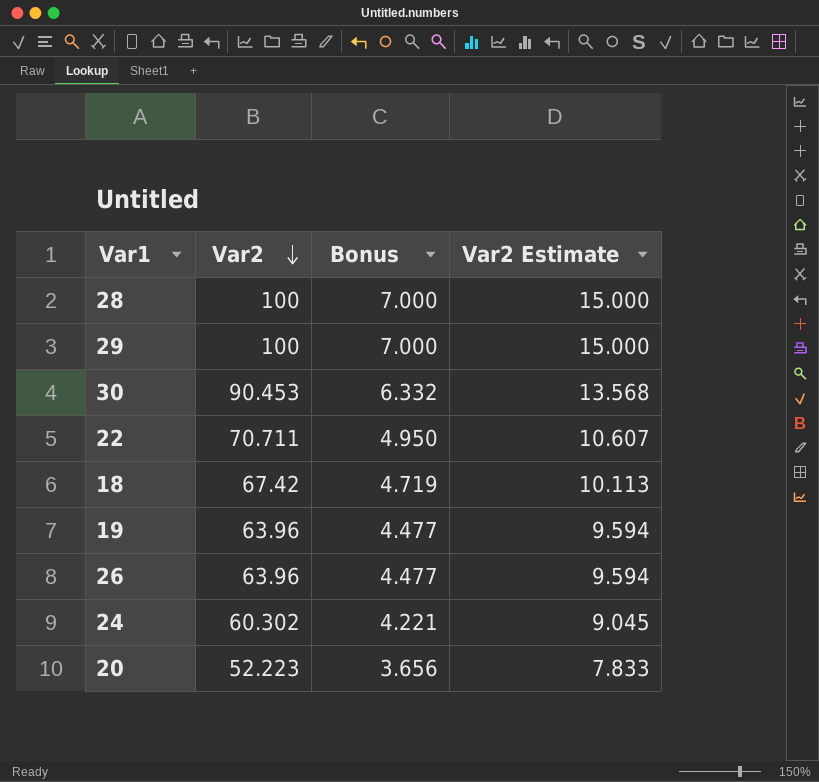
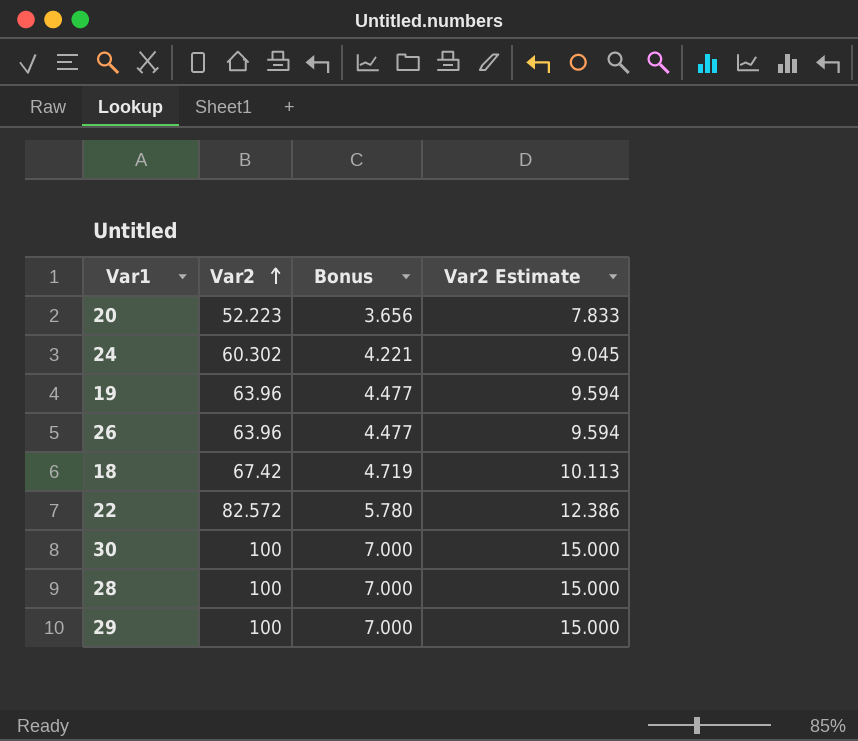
row order: Var2 descending -> Var2 ascending
22 | Var2: 70.711 -> 82.572
22 | Bonus: 4.950 -> 5.780
22 | Var2 Estimate: 10.607 -> 12.386
30 | Var2: 90.453 -> 100
30 | Bonus: 6.332 -> 7.000
30 | Var2 Estimate: 13.568 -> 15.000

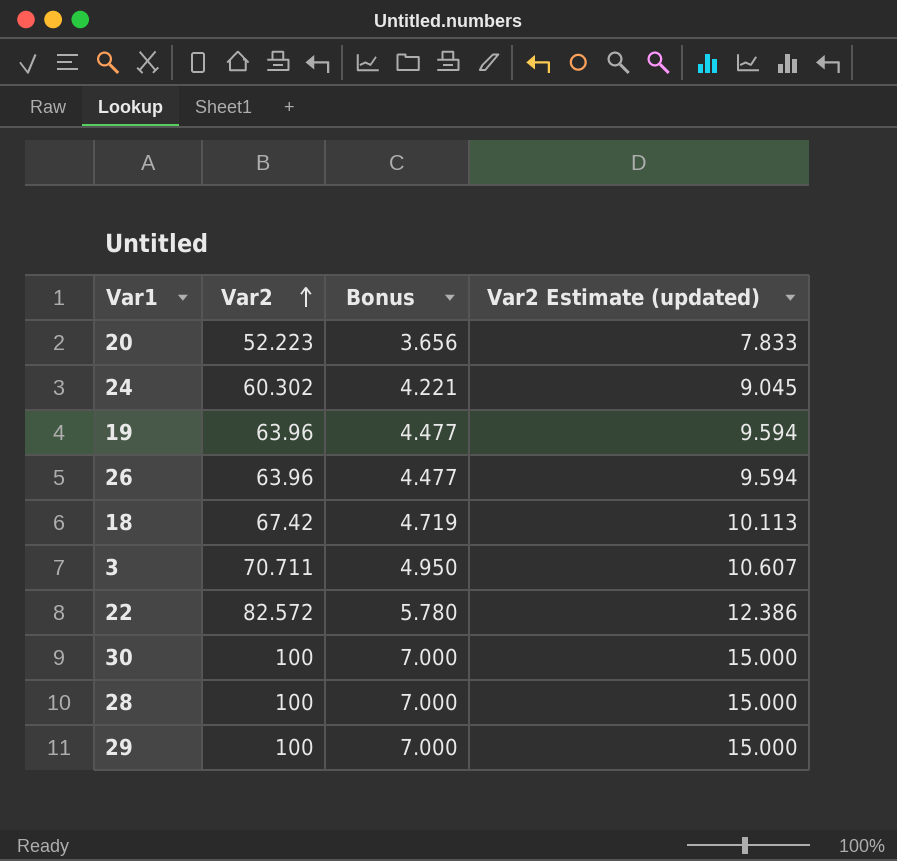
column name: Var2 Estimate -> Var2 Estimate (updated)
row 3: none -> 70.711 | 4.950 | 10.607

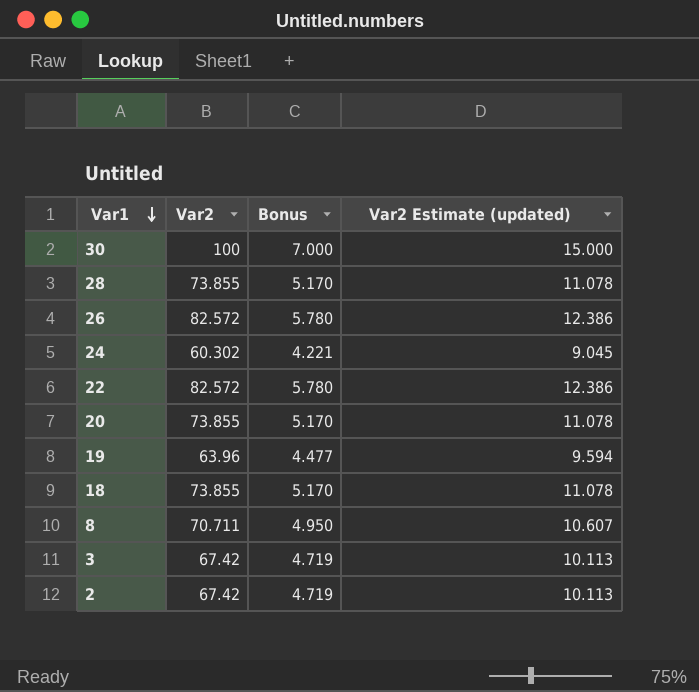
row order: Var2 ascending -> Var1 descending
row 29: 100 | 7.000 | 15.000 -> none
28 | Var2: 100 -> 73.855
28 | Bonus: 7.000 -> 5.170
28 | Var2 Estimate (updated): 15.000 -> 11.078
26 | Var2: 63.96 -> 82.572
26 | Bonus: 4.477 -> 5.780
26 | Var2 Estimate (updated): 9.594 -> 12.386
20 | Var2: 52.223 -> 73.855
20 | Bonus: 3.656 -> 5.170
20 | Var2 Estimate (updated): 7.833 -> 11.078
18 | Var2: 67.42 -> 73.855
18 | Bonus: 4.719 -> 5.170
18 | Var2 Estimate (updated): 10.113 -> 11.078
row 8: none -> 70.711 | 4.950 | 10.607
3 | Var2: 70.711 -> 67.42
3 | Bonus: 4.950 -> 4.719
3 | Var2 Estimate (updated): 10.607 -> 10.113
row 2: none -> 67.42 | 4.719 | 10.113

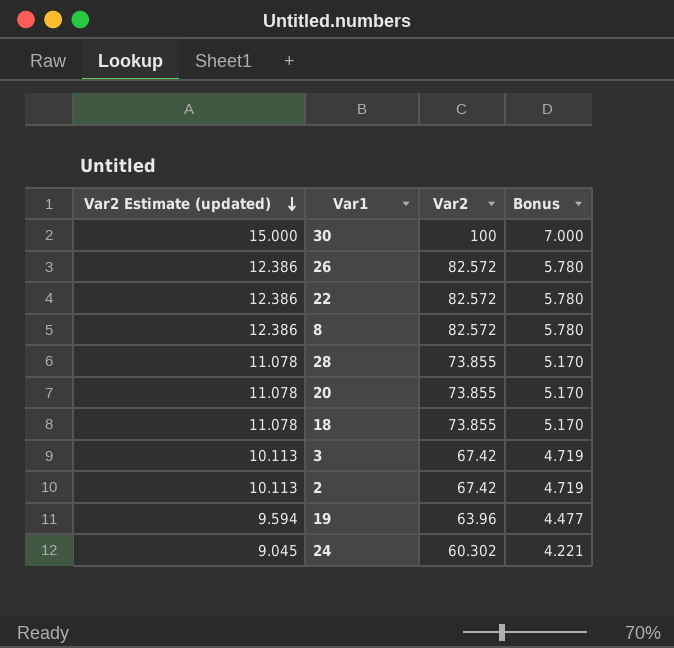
row order: Var1 descending -> Var2 Estimate (updated) descending
column Var2 Estimate (updated) | position: 4 -> 1
8 | Var2 Estimate (updated): 10.607 -> 12.386
8 | Var2: 70.711 -> 82.572
8 | Bonus: 4.950 -> 5.780

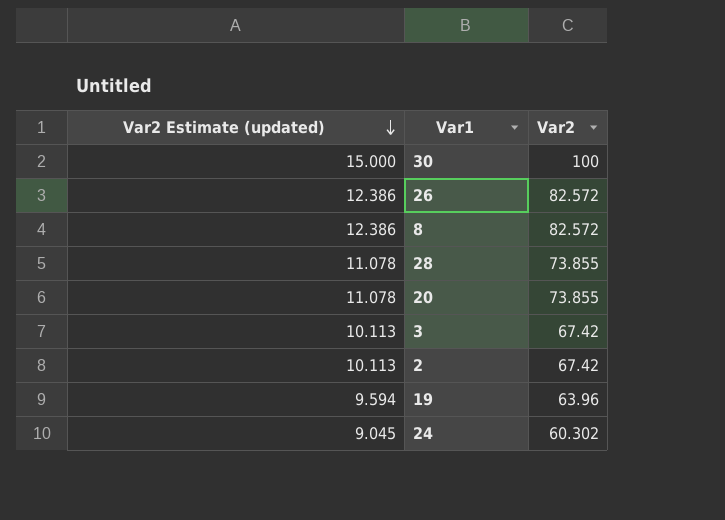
column Bonus | formula: [Var2] * 0.07 -> none
row 22: 12.386 | 82.572 | 5.780 -> none
row 18: 11.078 | 73.855 | 5.170 -> none

